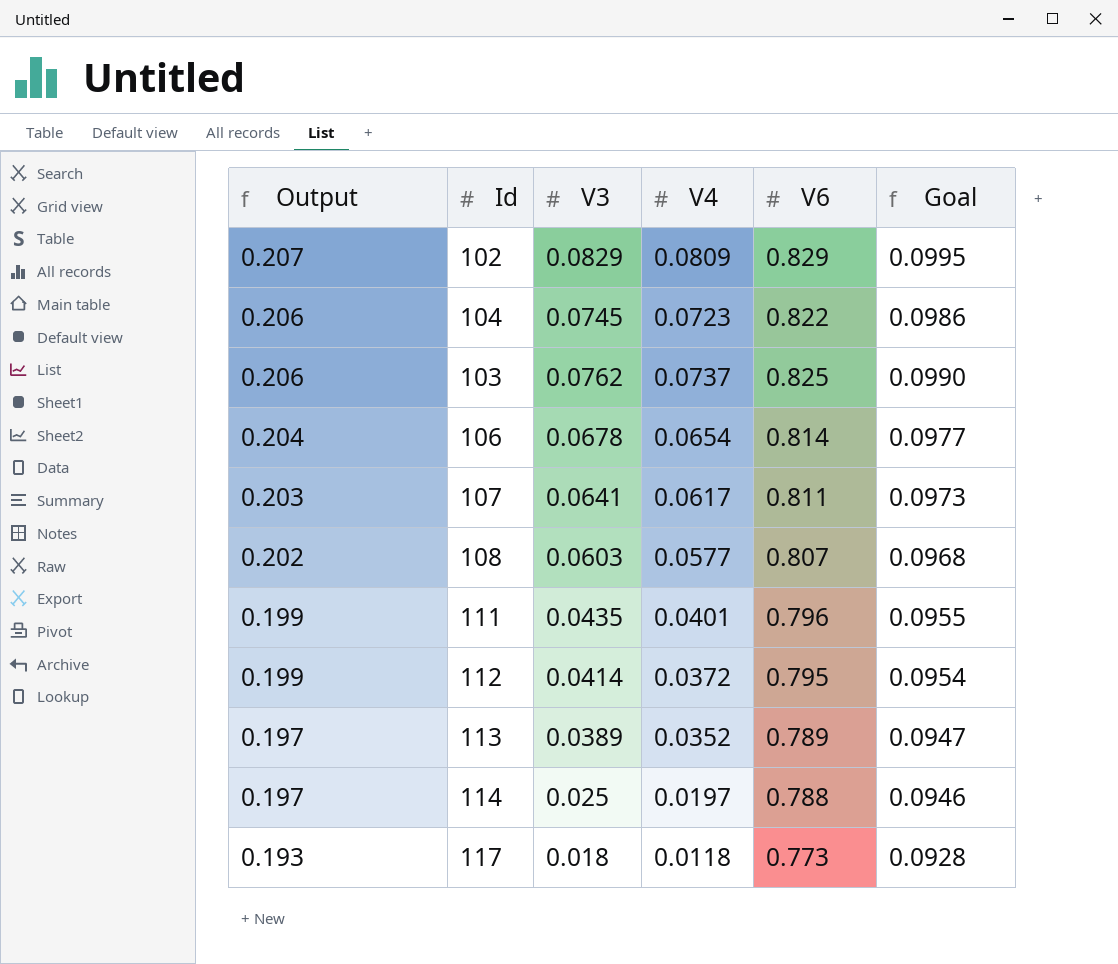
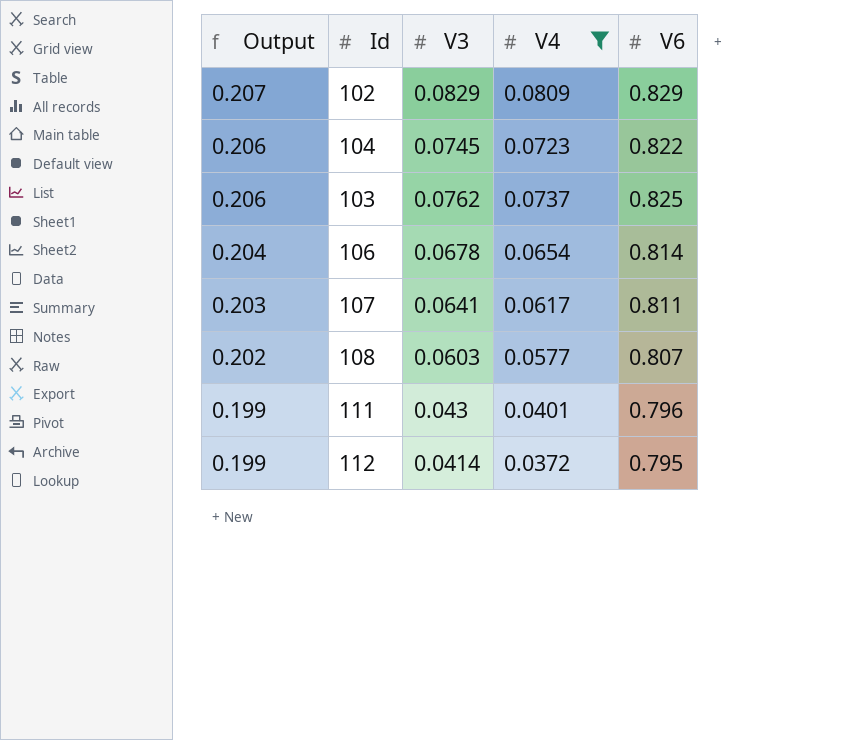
filter: none -> V4 >= 0.0372
column Goal | formula: [V6] * 0.12 -> none
111 | V3: 0.0435 -> 0.043

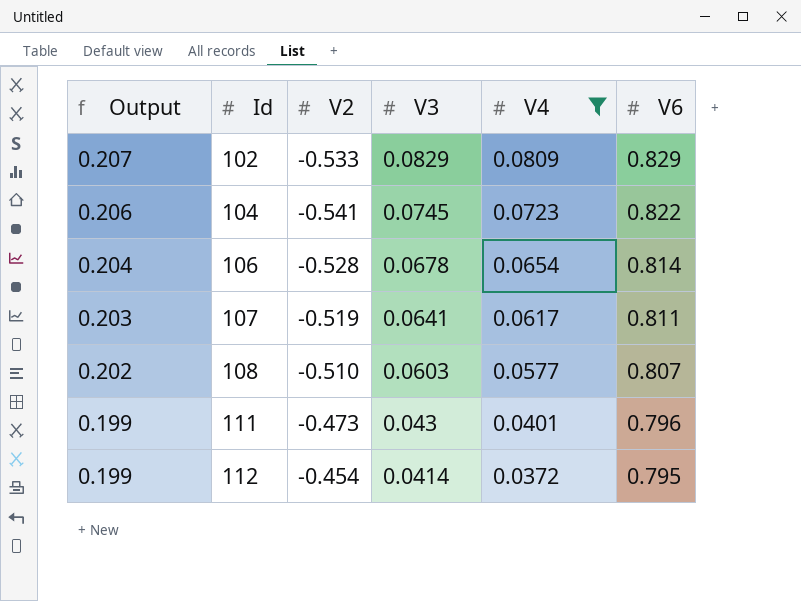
column V2 | position: none -> 3
row 103: 0.206 | 0.0762 | 0.0737 | 0.825 -> none

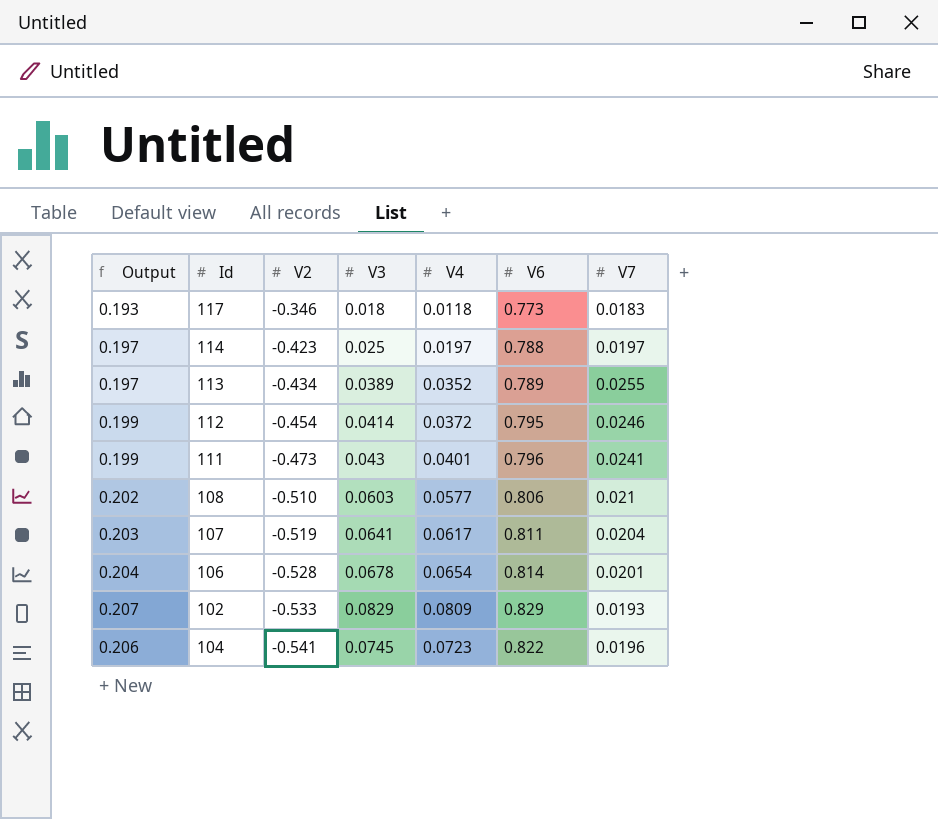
filter: V4 >= 0.0372 -> none
row order: Output descending -> V2 descending
column V7 | position: none -> 7
108 | V6: 0.807 -> 0.806

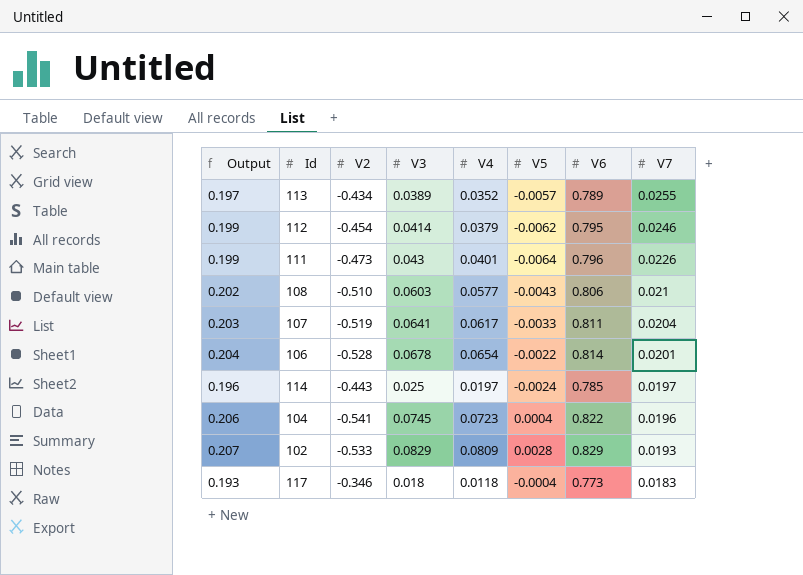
row order: V2 descending -> V7 descending
column V5 | position: none -> 6
112 | V4: 0.0372 -> 0.0379
111 | V7: 0.0241 -> 0.0226
114 | Output: 0.197 -> 0.196
114 | V2: -0.423 -> -0.443
114 | V6: 0.788 -> 0.785

